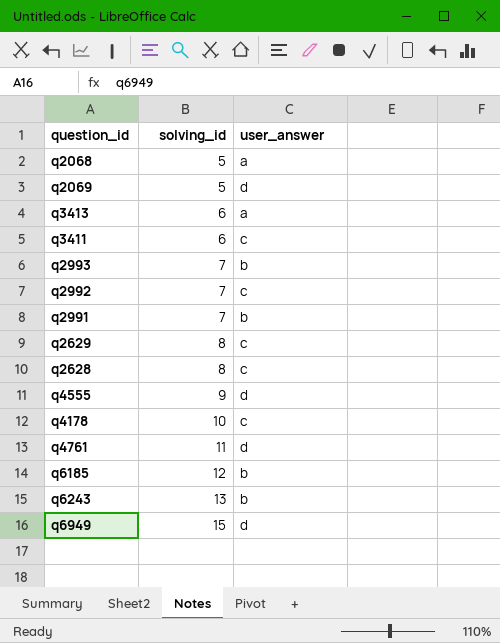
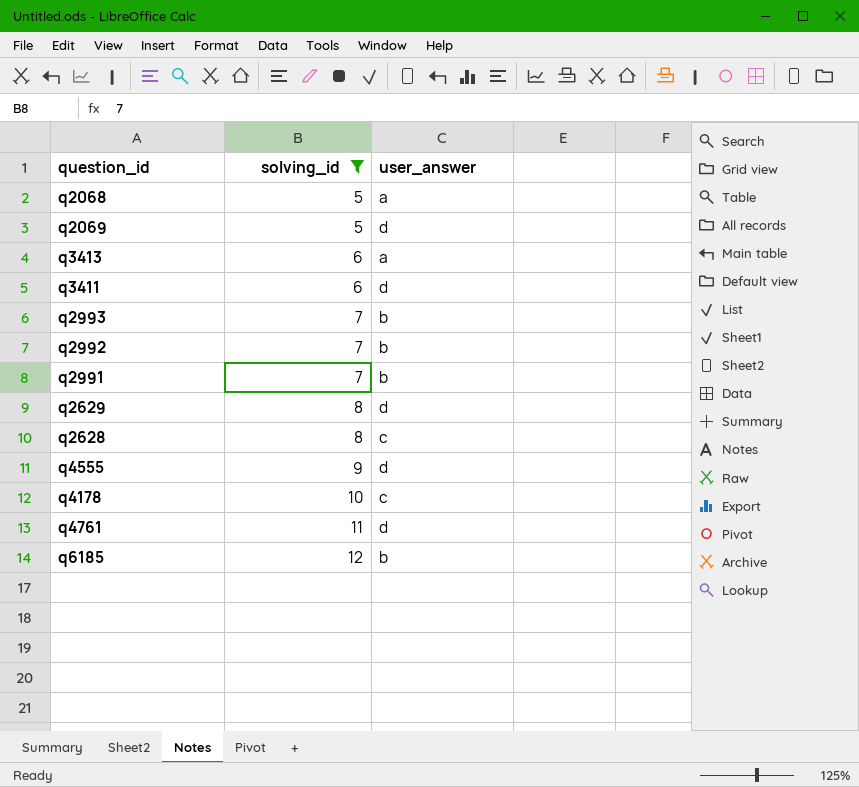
filter: none -> solving_id <= 12
q3411 | user_answer: c -> d
q2992 | user_answer: c -> b
q2629 | user_answer: c -> d

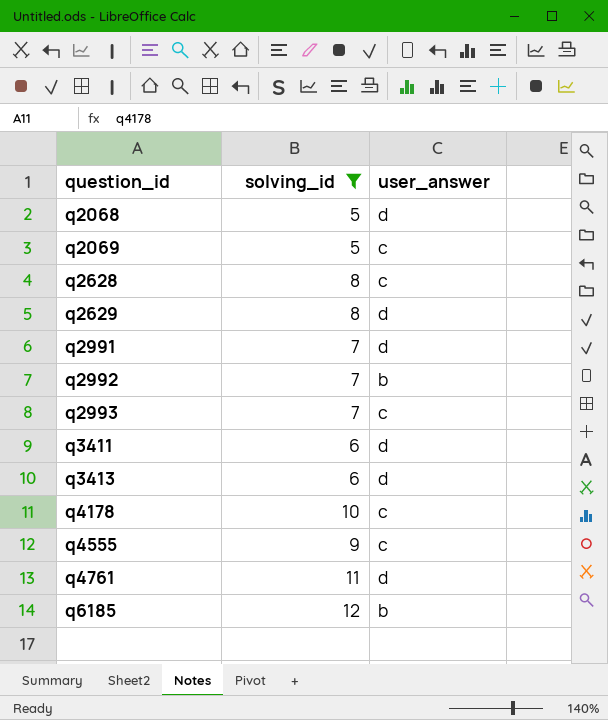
row order: solving_id ascending -> question_id ascending
q2068 | user_answer: a -> d
q2069 | user_answer: d -> c
q2991 | user_answer: b -> d
q2993 | user_answer: b -> c
q3413 | user_answer: a -> d
q4555 | user_answer: d -> c

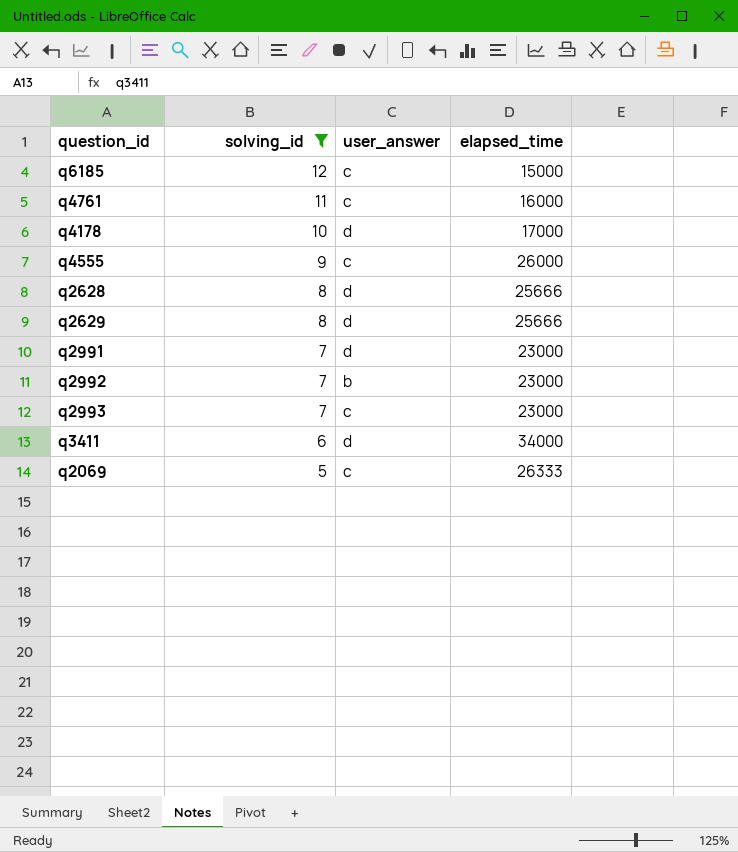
row order: question_id ascending -> solving_id descending
column elapsed_time | position: none -> 4
row q2068: 5 | d -> none
row q3413: 6 | d -> none
q6185 | user_answer: b -> c
q4761 | user_answer: d -> c
q4178 | user_answer: c -> d
q2628 | user_answer: c -> d

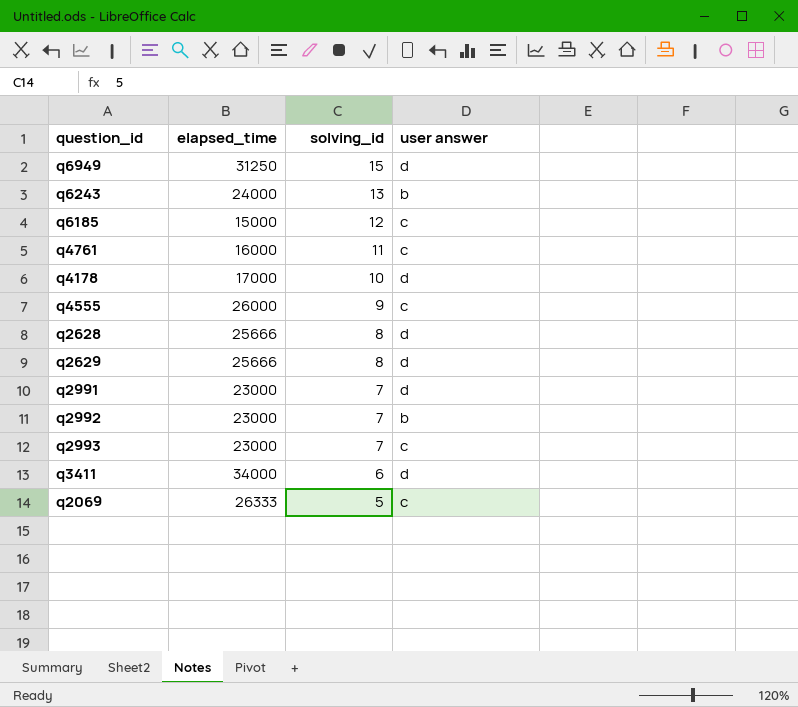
filter: solving_id <= 12 -> none
column elapsed_time | position: 4 -> 2
column name: user_answer -> user answer

